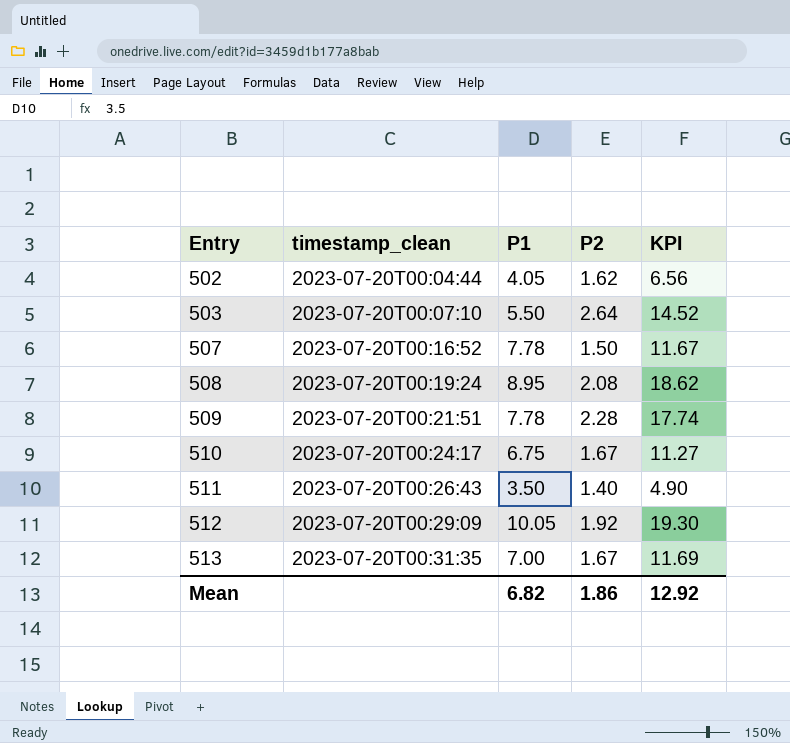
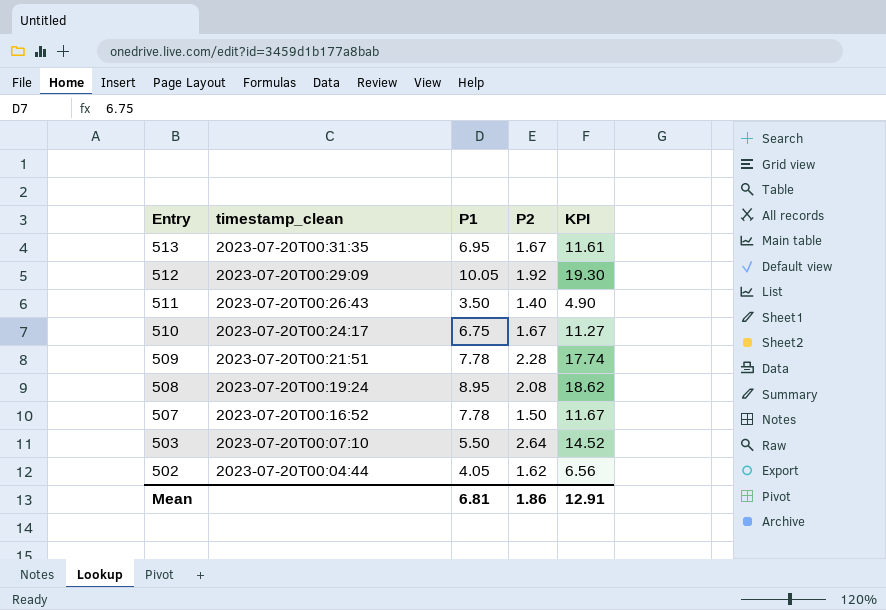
row order: Entry ascending -> Entry descending
513 | P1: 7.00 -> 6.95
513 | KPI: 11.69 -> 11.61
Mean | P1: 6.82 -> 6.81
Mean | KPI: 12.92 -> 12.91

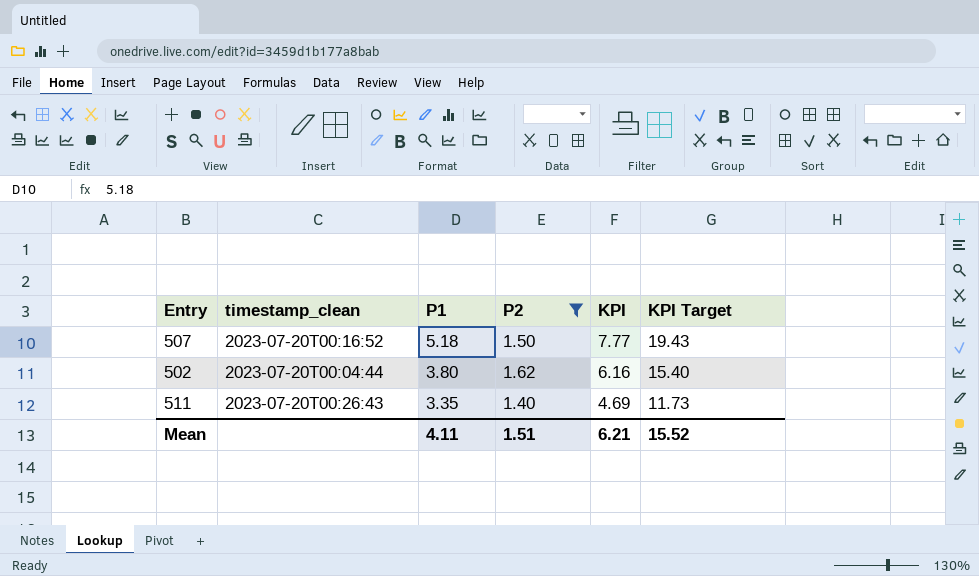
filter: none -> P2 <= 1.62
row order: Entry descending -> P1 descending
column KPI Target | formula: none -> [KPI] * 2.5
507 | P1: 7.78 -> 5.18
507 | KPI: 11.67 -> 7.77
502 | P1: 4.05 -> 3.80
502 | KPI: 6.56 -> 6.16
511 | P1: 3.50 -> 3.35
511 | KPI: 4.90 -> 4.69
Mean | P1: 6.81 -> 4.11
Mean | P2: 1.86 -> 1.51
Mean | KPI: 12.91 -> 6.21

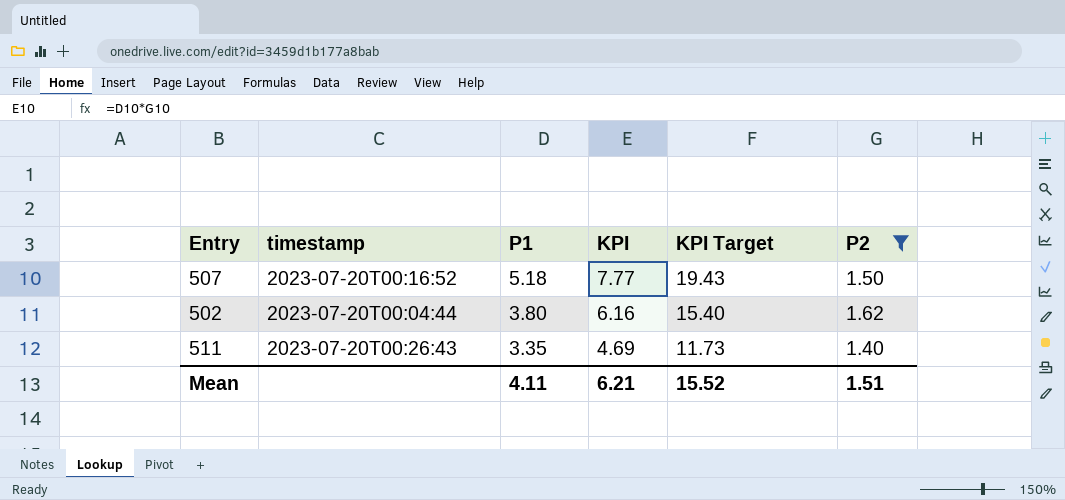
column name: timestamp_clean -> timestamp
column P2 | position: 4 -> 6

